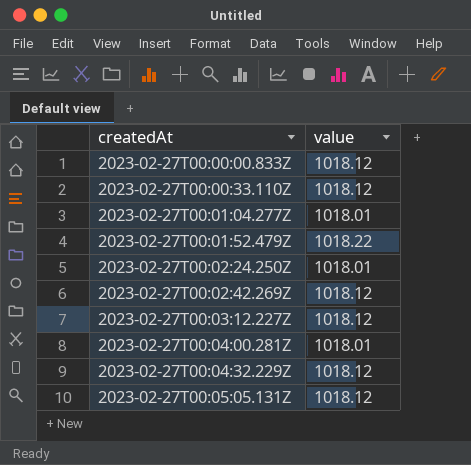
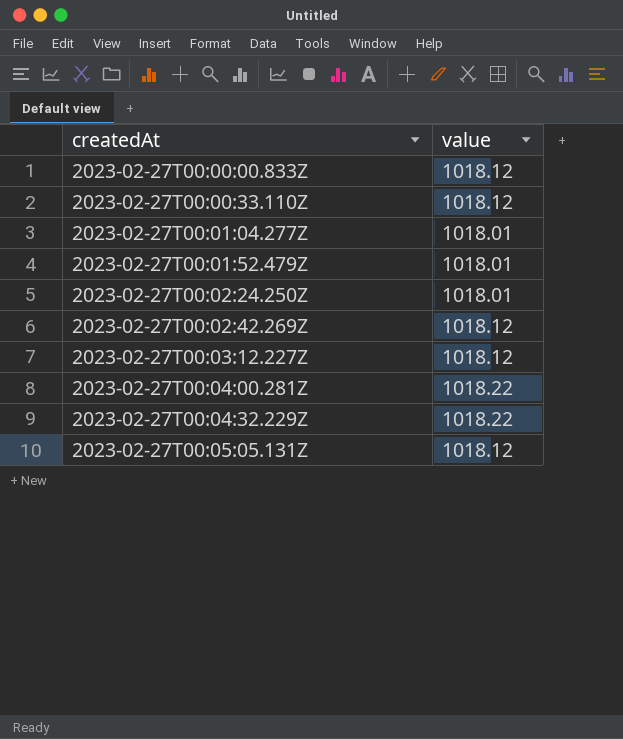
2023-02-27T00:01:52.479Z | value: 1018.22 -> 1018.01
2023-02-27T00:04:00.281Z | value: 1018.01 -> 1018.22
2023-02-27T00:04:32.229Z | value: 1018.12 -> 1018.22

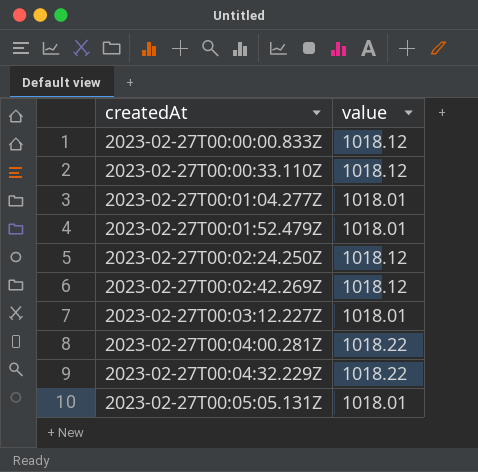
2023-02-27T00:02:24.250Z | value: 1018.01 -> 1018.12
2023-02-27T00:03:12.227Z | value: 1018.12 -> 1018.01
2023-02-27T00:05:05.131Z | value: 1018.12 -> 1018.01

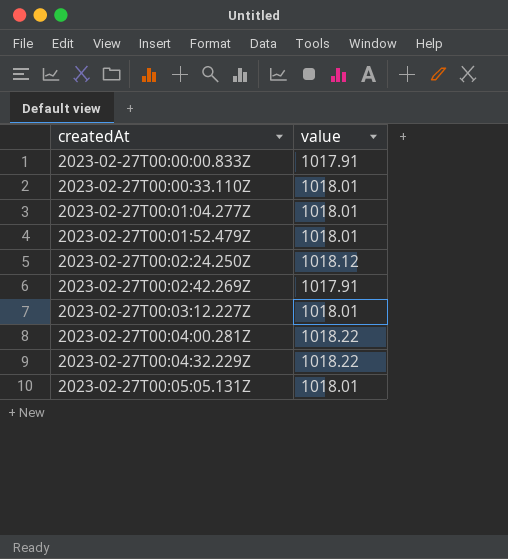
2023-02-27T00:00:00.833Z | value: 1018.12 -> 1017.91
2023-02-27T00:00:33.110Z | value: 1018.12 -> 1018.01
2023-02-27T00:02:42.269Z | value: 1018.12 -> 1017.91

